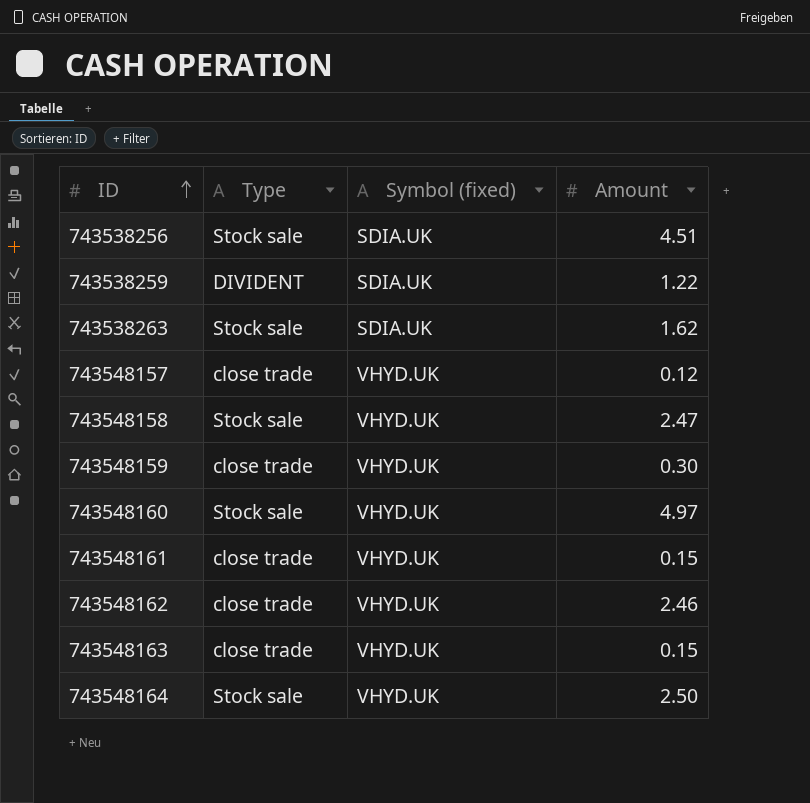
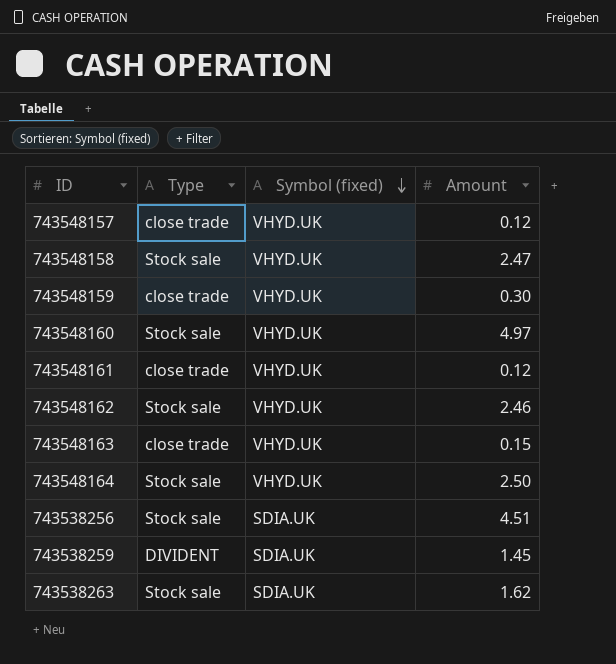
row order: ID ascending -> Symbol (fixed) descending
743548161 | Amount: 0.15 -> 0.12
743548162 | Type: close trade -> Stock sale
743538259 | Amount: 1.22 -> 1.45

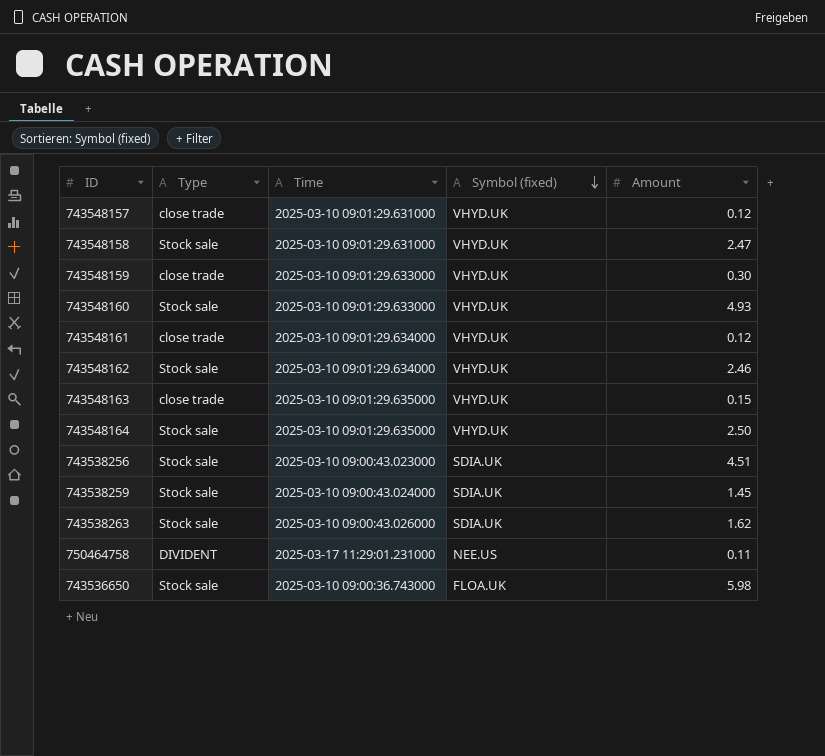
column Time | position: none -> 3
743548160 | Amount: 4.97 -> 4.93
743538259 | Type: DIVIDENT -> Stock sale
row 750464758: none -> DIVIDENT | 2025-03-17 11:29:01.231000 | NEE.US | 0.11
row 743536650: none -> Stock sale | 2025-03-10 09:00:36.743000 | FLOA.UK | 5.98

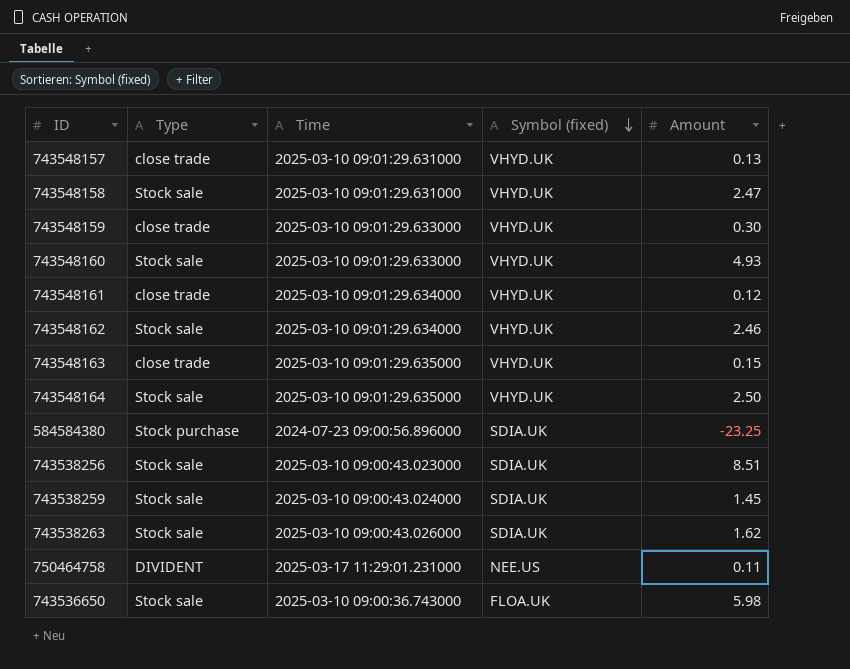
743548157 | Amount: 0.12 -> 0.13
row 584584380: none -> Stock purchase | 2024-07-23 09:00:56.896000 | SDIA.UK | -23.25
743538256 | Amount: 4.51 -> 8.51

